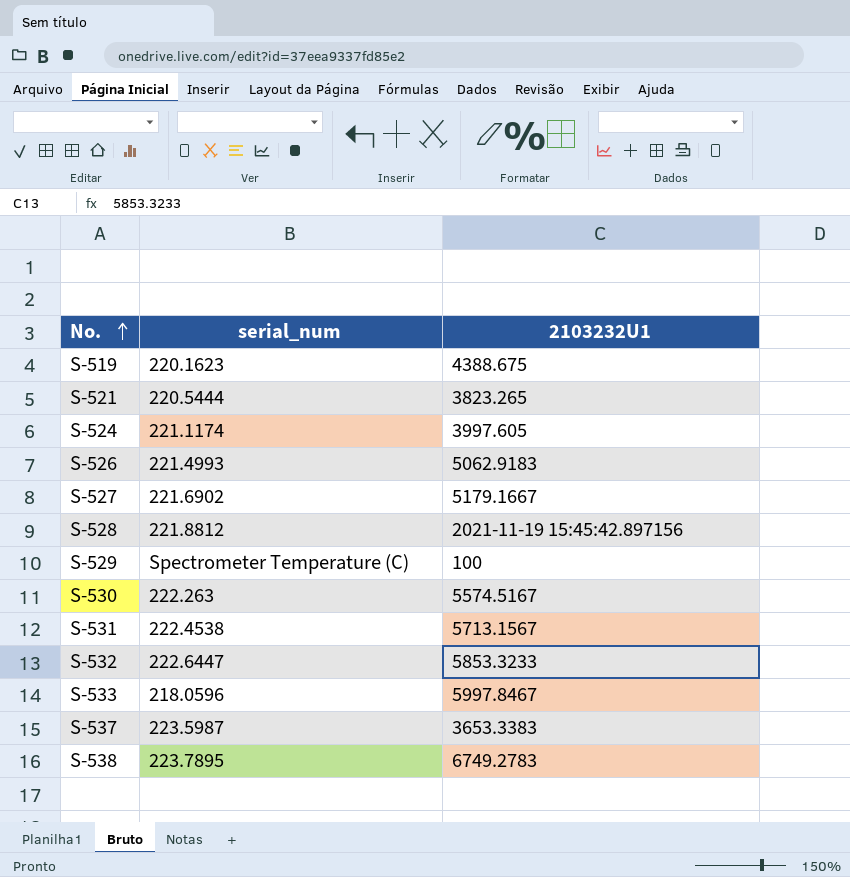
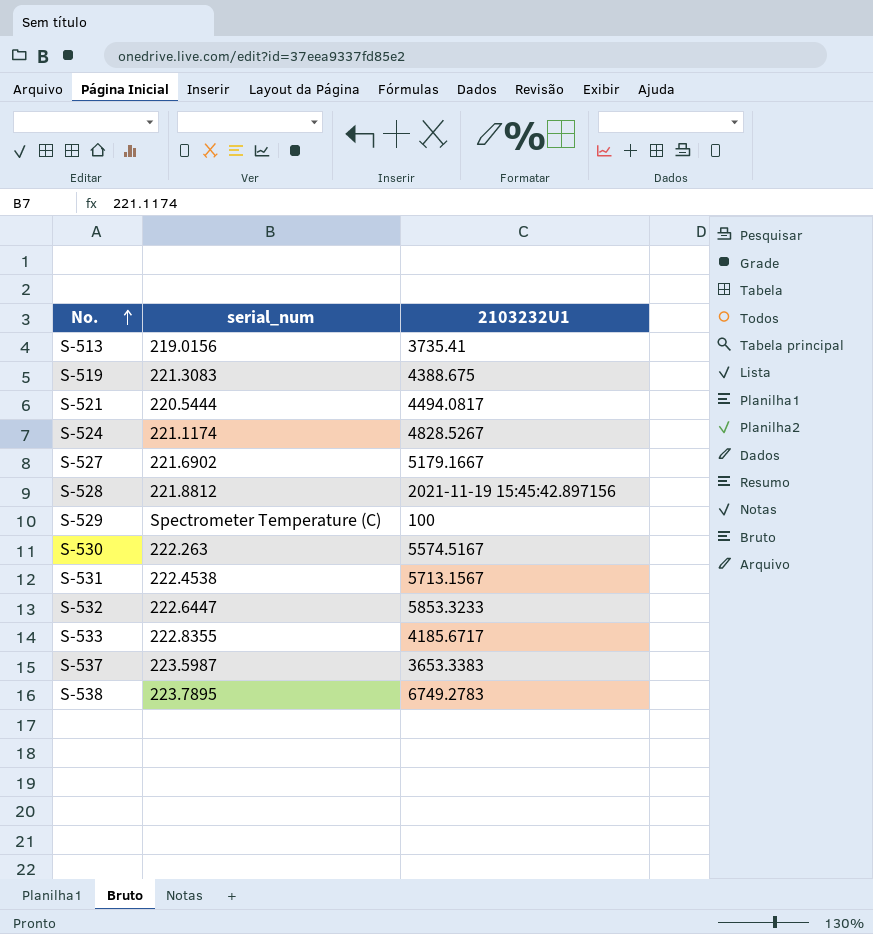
row S-526: 221.4993 | 5062.9183 -> none
row S-513: none -> 219.0156 | 3735.41
S-519 | serial_num: 220.1623 -> 221.3083
S-521 | 2103232U1: 3823.265 -> 4494.0817
S-524 | 2103232U1: 3997.605 -> 4828.5267
S-533 | serial_num: 218.0596 -> 222.8355
S-533 | 2103232U1: 5997.8467 -> 4185.6717

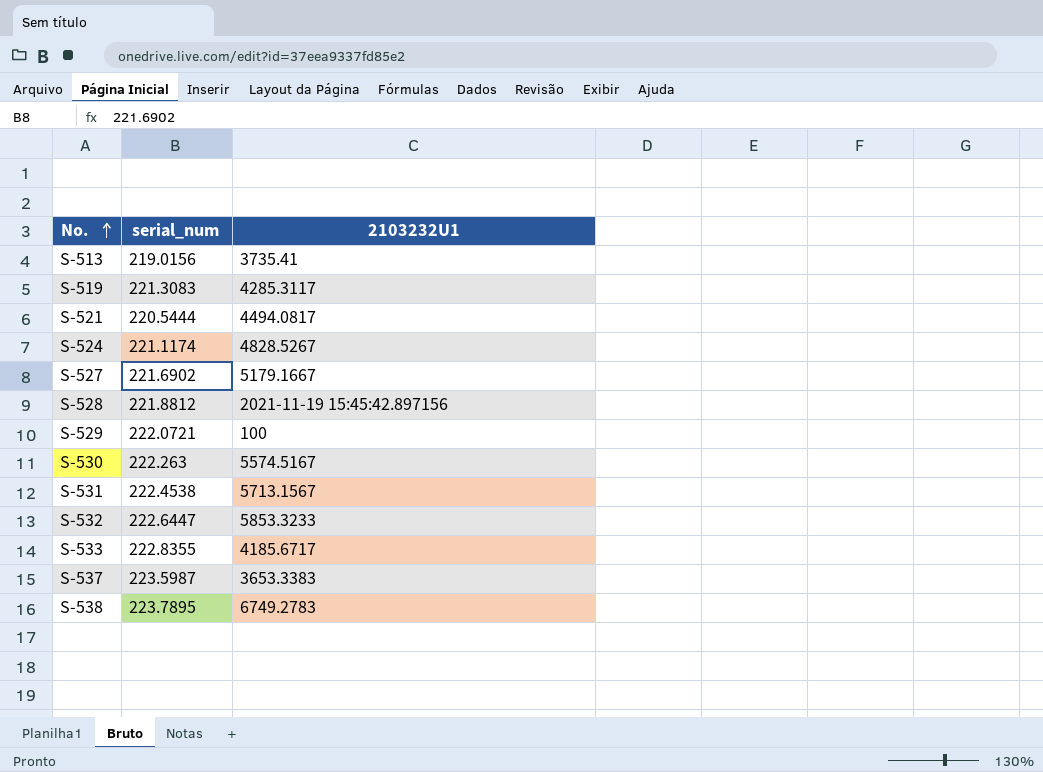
S-519 | 2103232U1: 4388.675 -> 4285.3117
S-529 | serial_num: Spectrometer Temperature (C) -> 222.0721

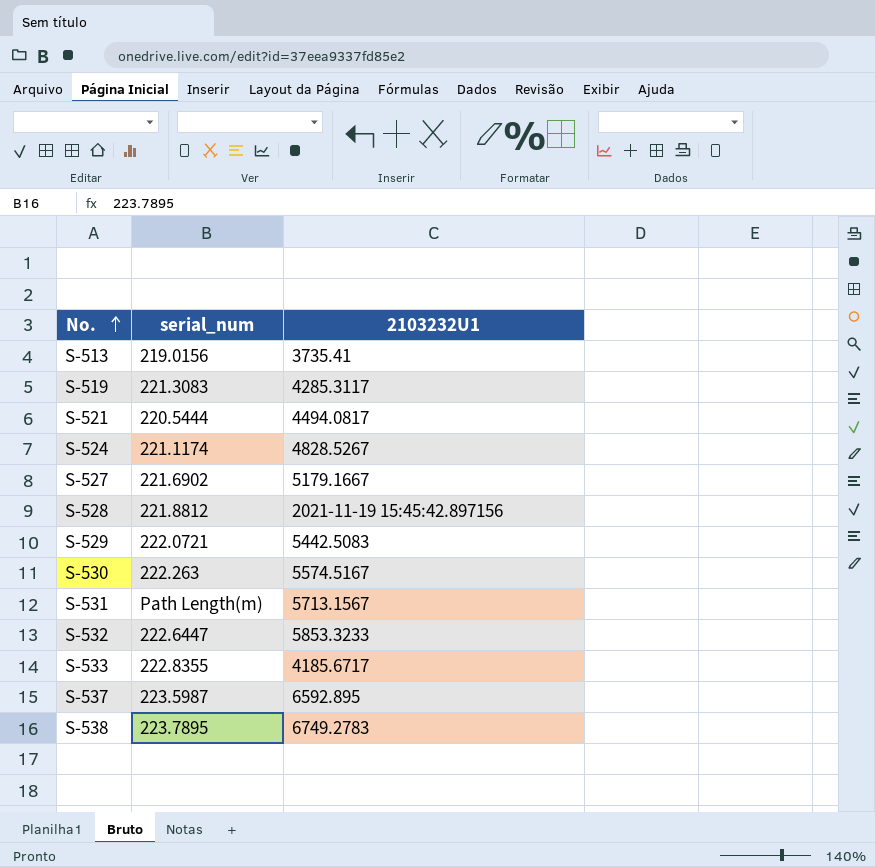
S-529 | 2103232U1: 100 -> 5442.5083
S-531 | serial_num: 222.4538 -> Path Length(m)
S-537 | 2103232U1: 3653.3383 -> 6592.895

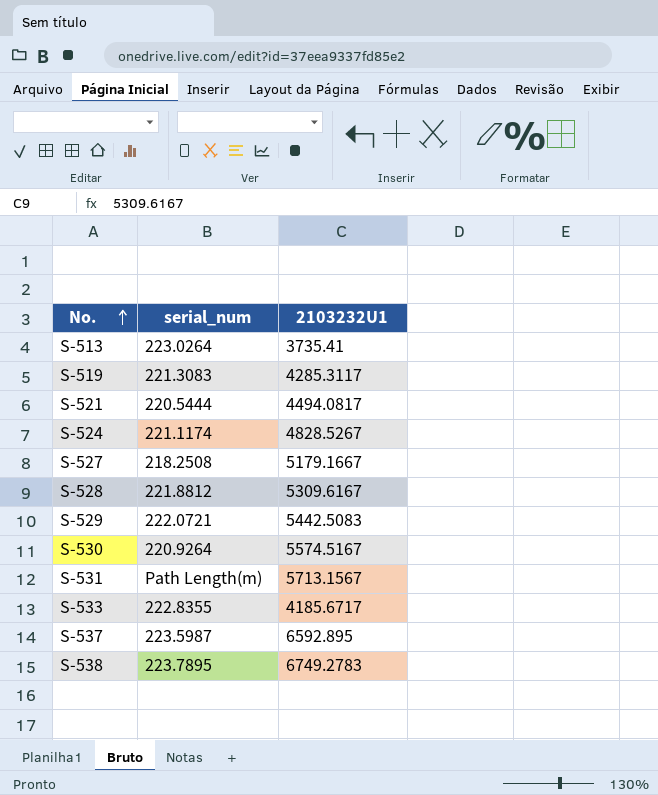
row S-532: 222.6447 | 5853.3233 -> none
S-513 | serial_num: 219.0156 -> 223.0264
S-527 | serial_num: 221.6902 -> 218.2508
S-528 | 2103232U1: 2021-11-19 15:45:42.897156 -> 5309.6167
S-530 | serial_num: 222.263 -> 220.9264

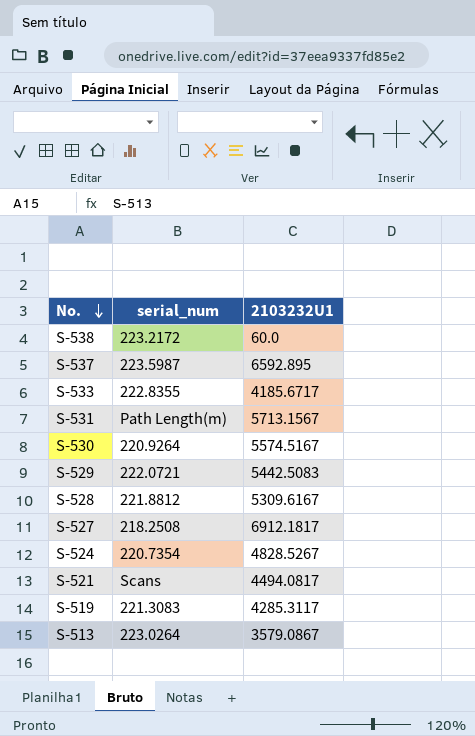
row order: No. ascending -> No. descending
S-538 | serial_num: 223.7895 -> 223.2172
S-538 | 2103232U1: 6749.2783 -> 60.0
S-527 | 2103232U1: 5179.1667 -> 6912.1817
S-524 | serial_num: 221.1174 -> 220.7354
S-521 | serial_num: 220.5444 -> Scans
S-513 | 2103232U1: 3735.41 -> 3579.0867

